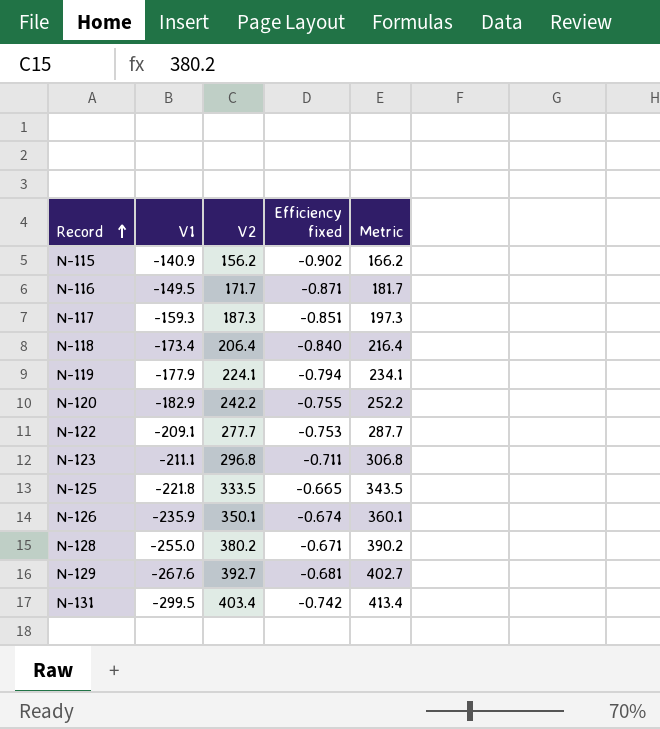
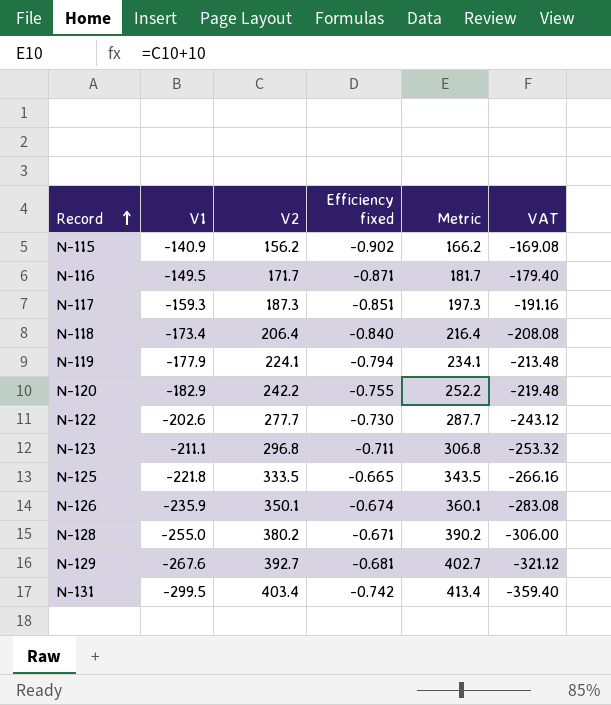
column VAT | formula: none -> [V1] * 1.2
N-122 | V1: -209.1 -> -202.6
N-122 | Efficiency fixed: -0.753 -> -0.730

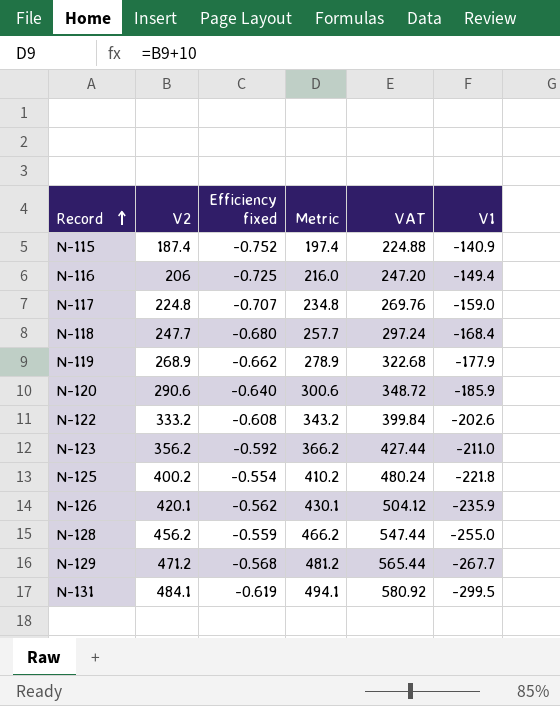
column VAT | formula: [V1] * 1.2 -> [V2] * 1.2
column V1 | position: 2 -> 6
N-115 | V2: 156.2 -> 187.4
N-115 | Efficiency fixed: -0.902 -> -0.752
N-115 | Metric: 166.2 -> 197.4
N-116 | V2: 171.7 -> 206
N-116 | Efficiency fixed: -0.871 -> -0.725
N-116 | Metric: 181.7 -> 216.0
N-116 | V1: -149.5 -> -149.4
N-117 | V2: 187.3 -> 224.8
N-117 | Efficiency fixed: -0.851 -> -0.707
N-117 | Metric: 197.3 -> 234.8
N-117 | V1: -159.3 -> -159.0
N-118 | V2: 206.4 -> 247.7
N-118 | Efficiency fixed: -0.840 -> -0.680
N-118 | Metric: 216.4 -> 257.7
N-118 | V1: -173.4 -> -168.4
N-119 | V2: 224.1 -> 268.9
N-119 | Efficiency fixed: -0.794 -> -0.662
N-119 | Metric: 234.1 -> 278.9
N-120 | V2: 242.2 -> 290.6
N-120 | Efficiency fixed: -0.755 -> -0.640
N-120 | Metric: 252.2 -> 300.6
N-120 | V1: -182.9 -> -185.9
N-122 | V2: 277.7 -> 333.2
N-122 | Efficiency fixed: -0.730 -> -0.608
N-122 | Metric: 287.7 -> 343.2
N-123 | V2: 296.8 -> 356.2
N-123 | Efficiency fixed: -0.711 -> -0.592
N-123 | Metric: 306.8 -> 366.2
N-123 | V1: -211.1 -> -211.0
N-125 | V2: 333.5 -> 400.2
N-125 | Efficiency fixed: -0.665 -> -0.554
N-125 | Metric: 343.5 -> 410.2
N-126 | V2: 350.1 -> 420.1
N-126 | Efficiency fixed: -0.674 -> -0.562
N-126 | Metric: 360.1 -> 430.1
N-128 | V2: 380.2 -> 456.2
N-128 | Efficiency fixed: -0.671 -> -0.559
N-128 | Metric: 390.2 -> 466.2
N-129 | V2: 392.7 -> 471.2
N-129 | Efficiency fixed: -0.681 -> -0.568
N-129 | Metric: 402.7 -> 481.2
N-129 | V1: -267.6 -> -267.7
N-131 | V2: 403.4 -> 484.1
N-131 | Efficiency fixed: -0.742 -> -0.619
N-131 | Metric: 413.4 -> 494.1

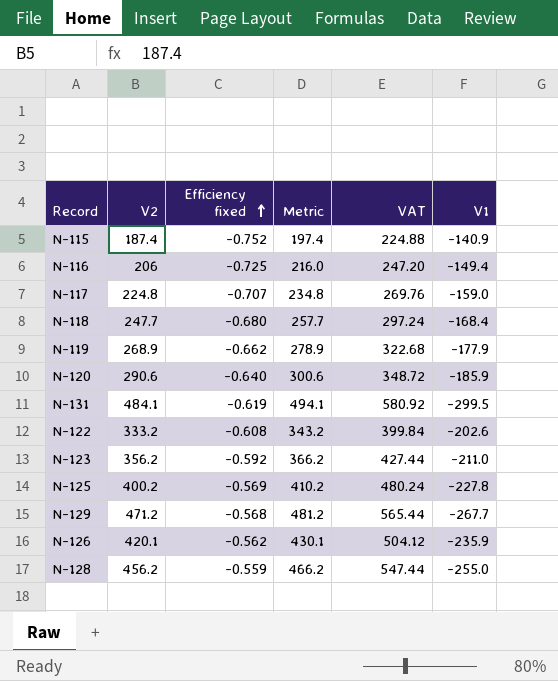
row order: Record ascending -> Efficiency fixed ascending
N-125 | Efficiency fixed: -0.554 -> -0.569
N-125 | V1: -221.8 -> -227.8

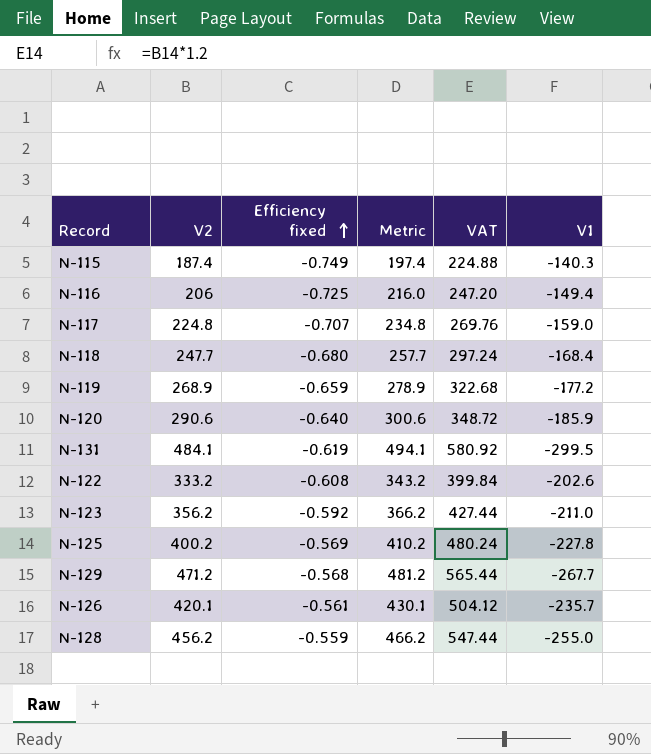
N-115 | Efficiency fixed: -0.752 -> -0.749
N-115 | V1: -140.9 -> -140.3
N-119 | Efficiency fixed: -0.662 -> -0.659
N-119 | V1: -177.9 -> -177.2
N-126 | Efficiency fixed: -0.562 -> -0.561
N-126 | V1: -235.9 -> -235.7

